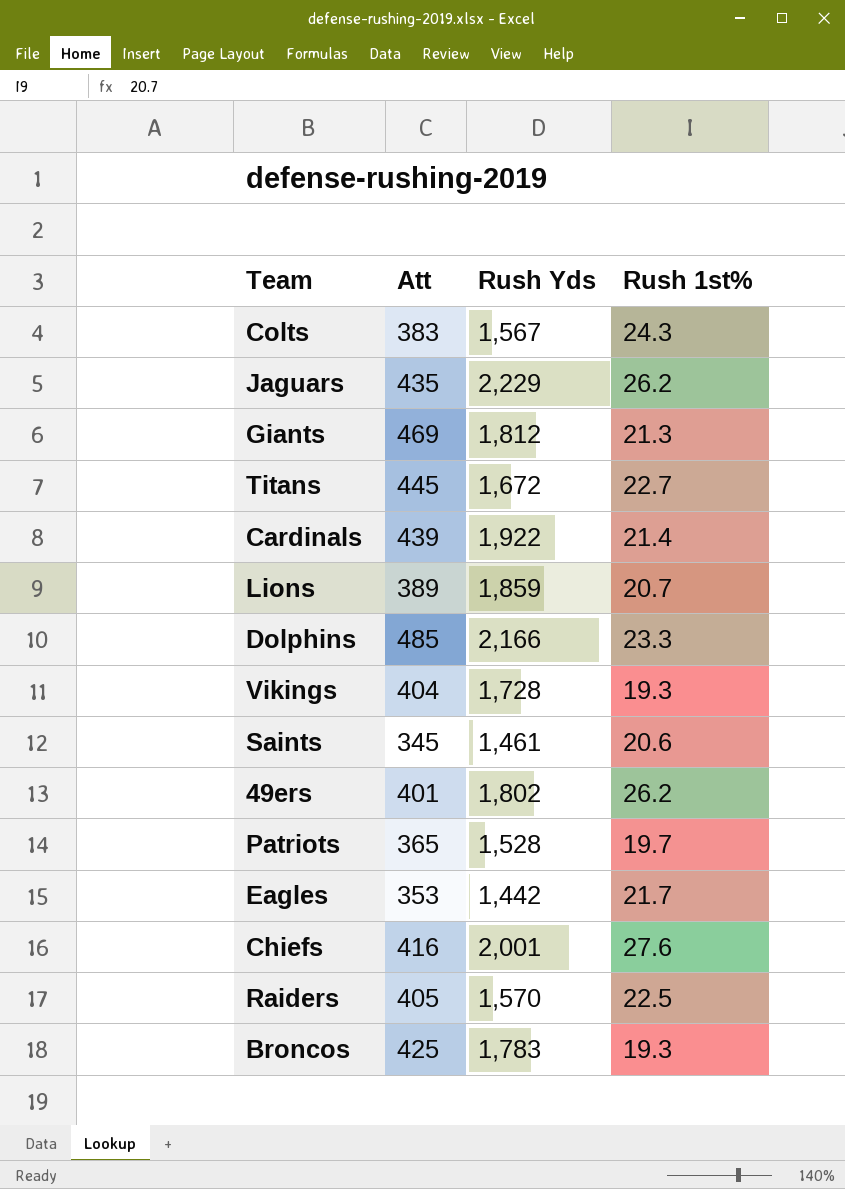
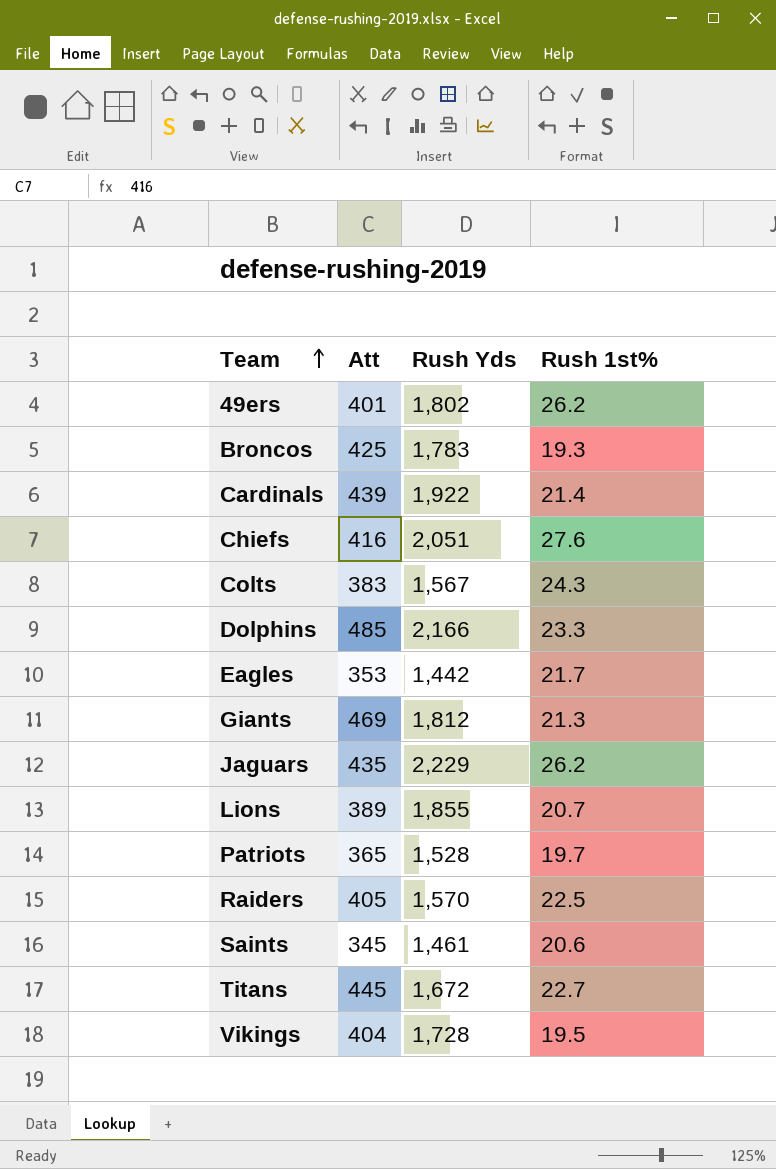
row order: none -> Team ascending
Chiefs | Rush Yds: 2,001 -> 2,051
Lions | Rush Yds: 1,859 -> 1,855
Vikings | Rush 1st%: 19.3 -> 19.5

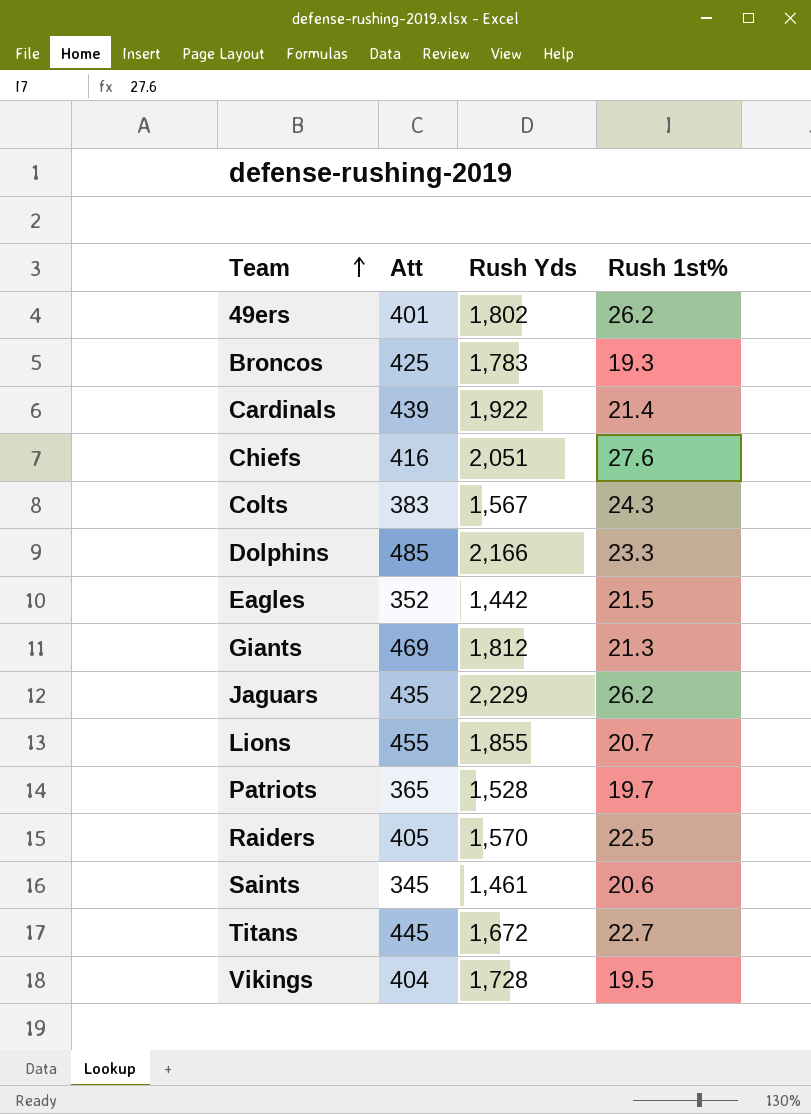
Eagles | Att: 353 -> 352
Eagles | Rush 1st%: 21.7 -> 21.5
Lions | Att: 389 -> 455

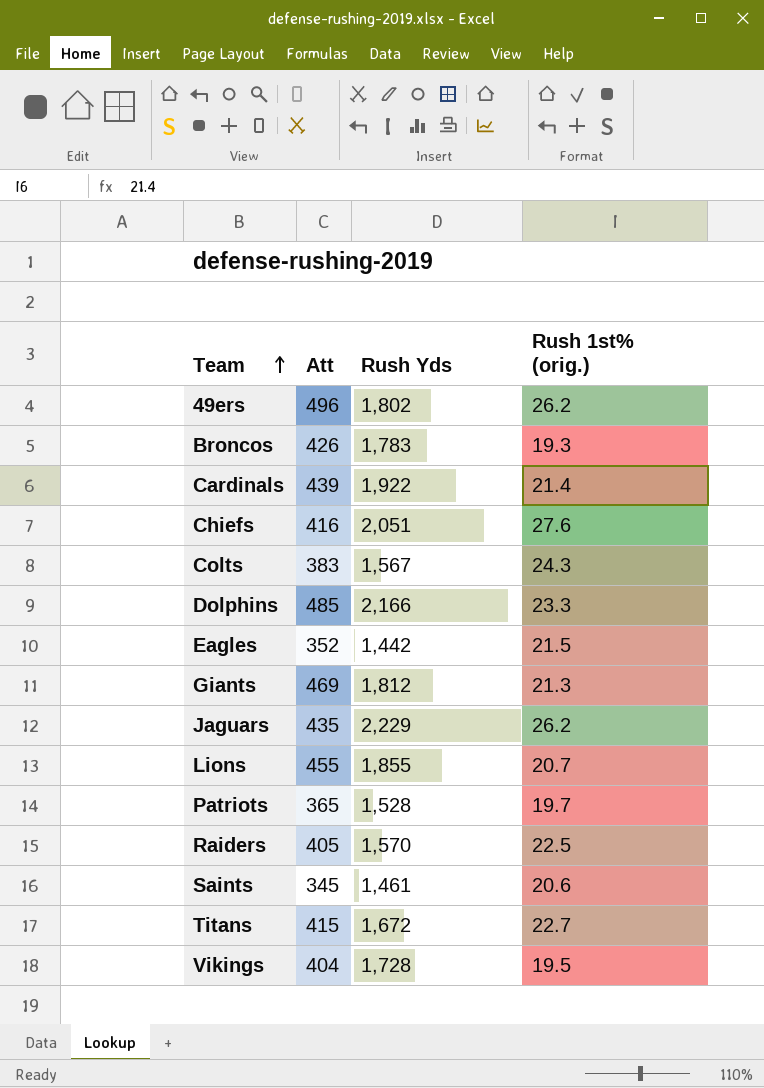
column name: Rush 1st% -> Rush 1st% (orig.)
49ers | Att: 401 -> 496
Broncos | Att: 425 -> 426
Titans | Att: 445 -> 415

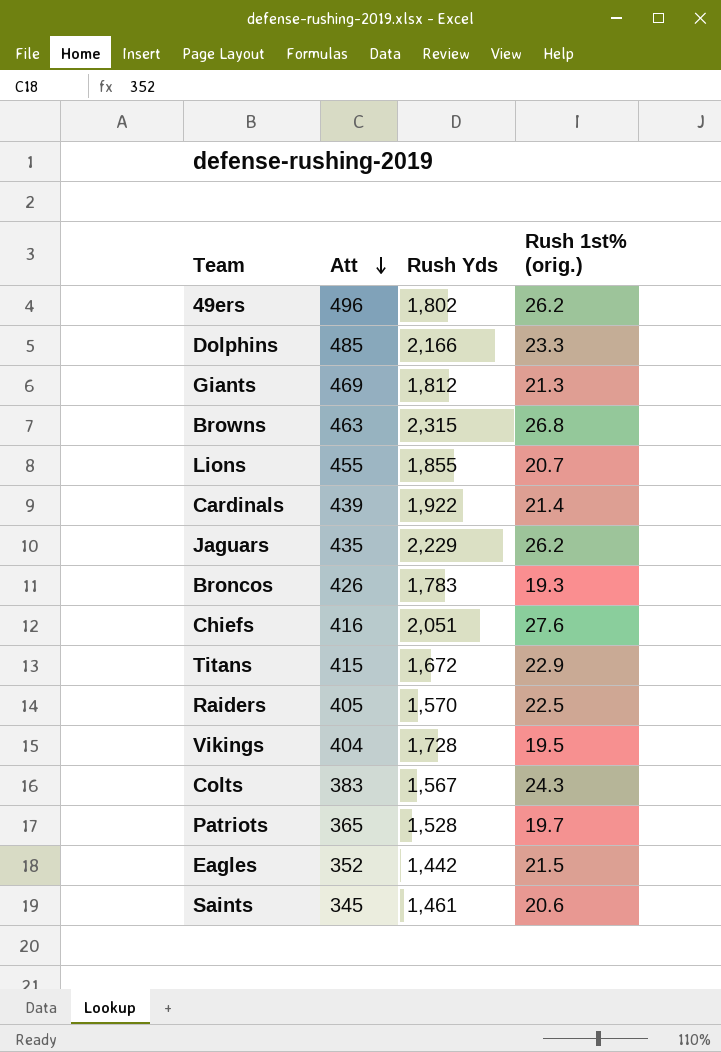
row order: Team ascending -> Att descending
row Browns: none -> 463 | 2,315 | 26.8
Titans | Rush 1st% (orig.): 22.7 -> 22.9

